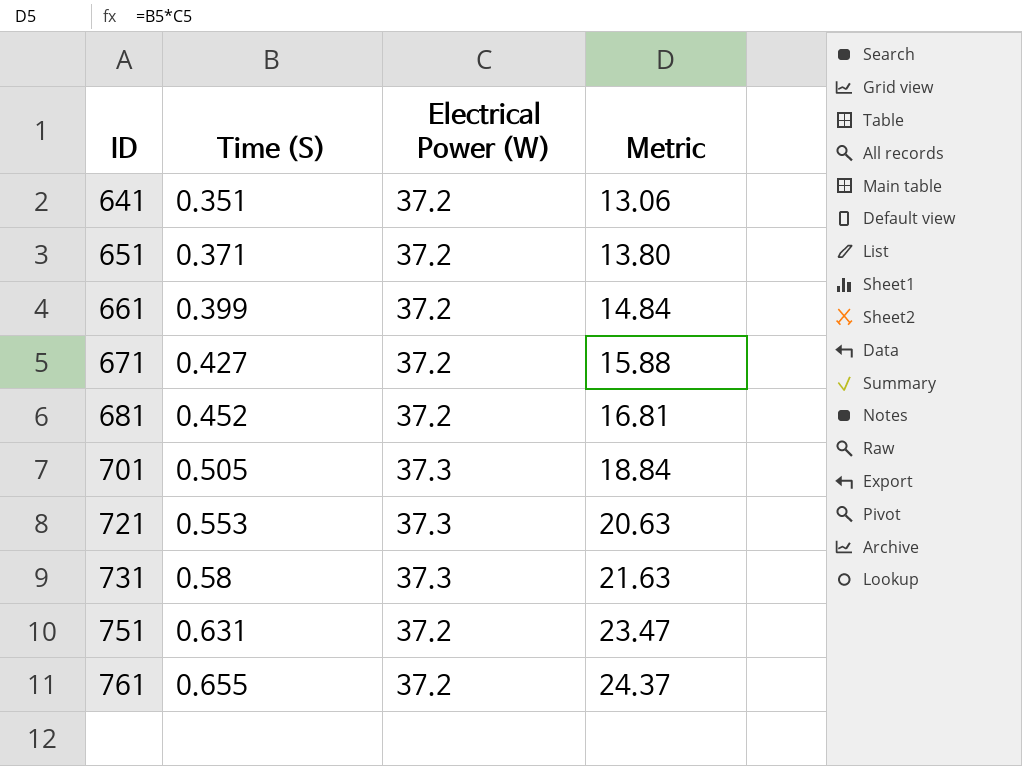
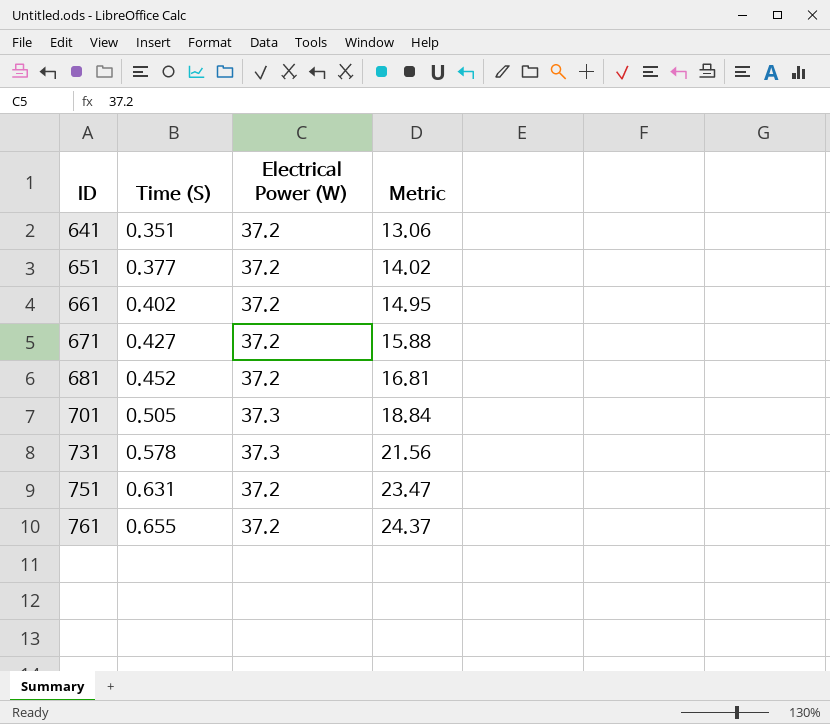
row 721: 0.553 | 37.3 | 20.63 -> none
651 | Time (S): 0.371 -> 0.377
651 | Metric: 13.80 -> 14.02
661 | Time (S): 0.399 -> 0.402
661 | Metric: 14.84 -> 14.95
731 | Time (S): 0.58 -> 0.578
731 | Metric: 21.63 -> 21.56

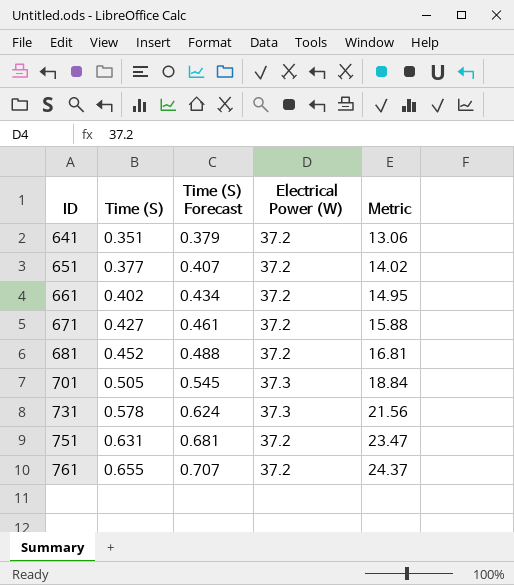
column Time (S) Forecast | formula: none -> [Time (S)] * 1.08

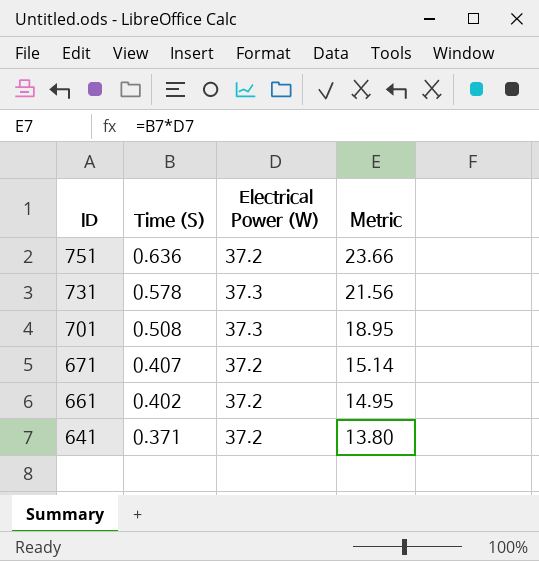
row order: ID ascending -> ID descending
column Time (S) Forecast | formula: [Time (S)] * 1.08 -> none
row 651: 0.377 | 0.407 | 37.2 | 14.02 -> none
row 681: 0.452 | 0.488 | 37.2 | 16.81 -> none
row 761: 0.655 | 0.707 | 37.2 | 24.37 -> none
751 | Time (S): 0.631 -> 0.636
751 | Metric: 23.47 -> 23.66
701 | Time (S): 0.505 -> 0.508
701 | Metric: 18.84 -> 18.95
671 | Time (S): 0.427 -> 0.407
671 | Metric: 15.88 -> 15.14
641 | Time (S): 0.351 -> 0.371
641 | Metric: 13.06 -> 13.80

